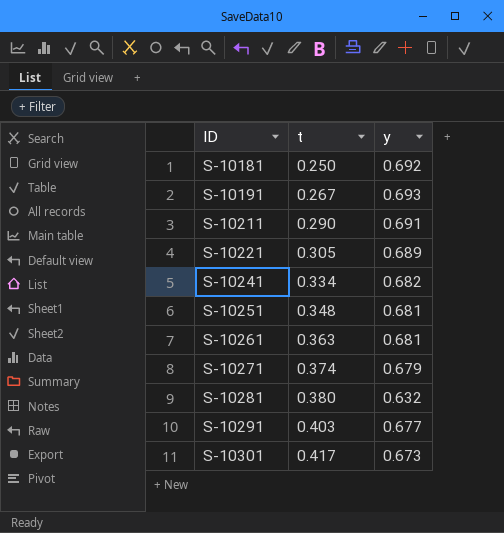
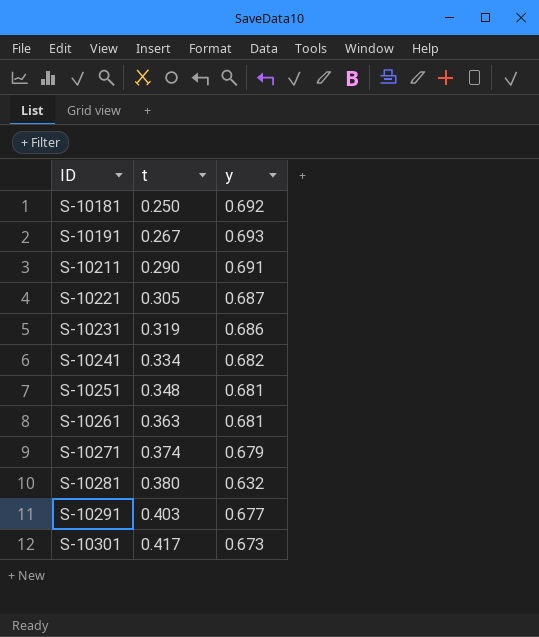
S-10221 | y: 0.689 -> 0.687
row S-10231: none -> 0.319 | 0.686

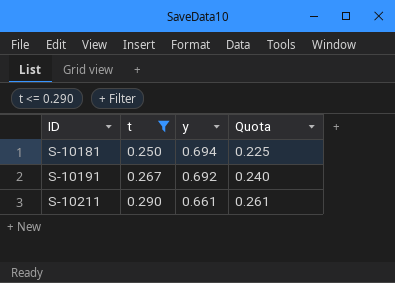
filter: none -> t <= 0.290
column Quota | formula: none -> [t] * 0.9
S-10181 | y: 0.692 -> 0.694
S-10191 | y: 0.693 -> 0.692
S-10211 | y: 0.691 -> 0.661

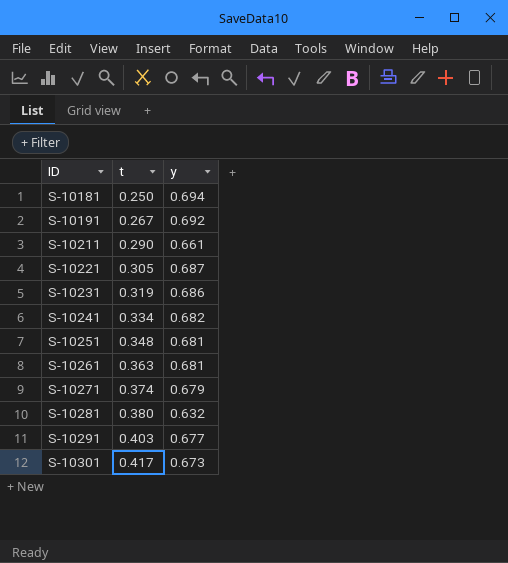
filter: t <= 0.290 -> none
column Quota | formula: [t] * 0.9 -> none

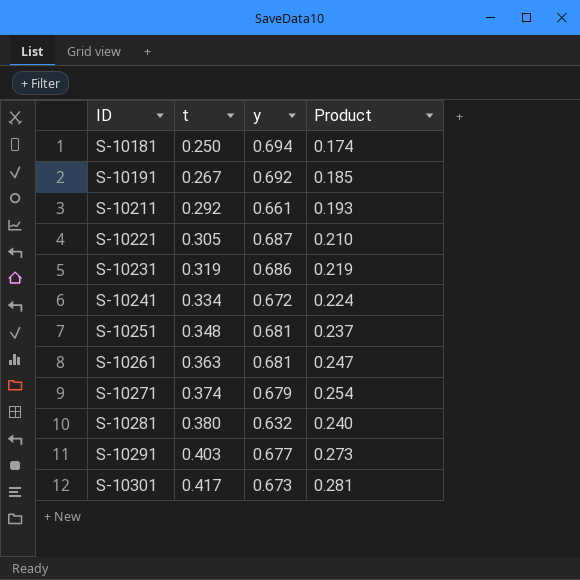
column Product | formula: none -> [t] * [y]
S-10211 | t: 0.290 -> 0.292
S-10241 | y: 0.682 -> 0.672

